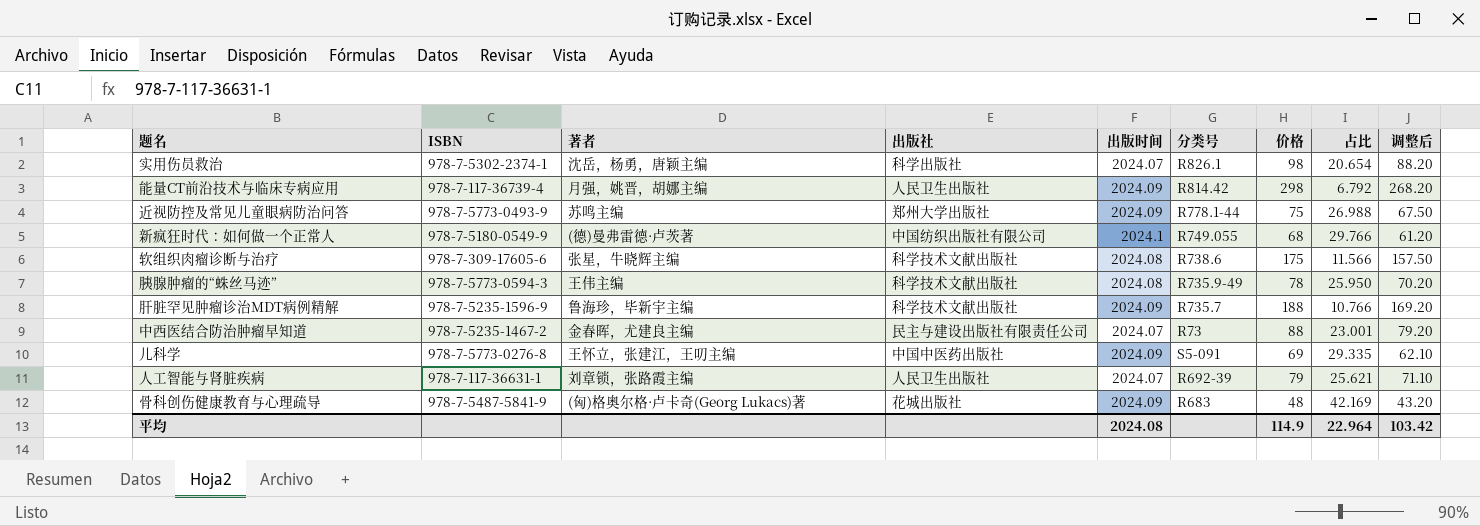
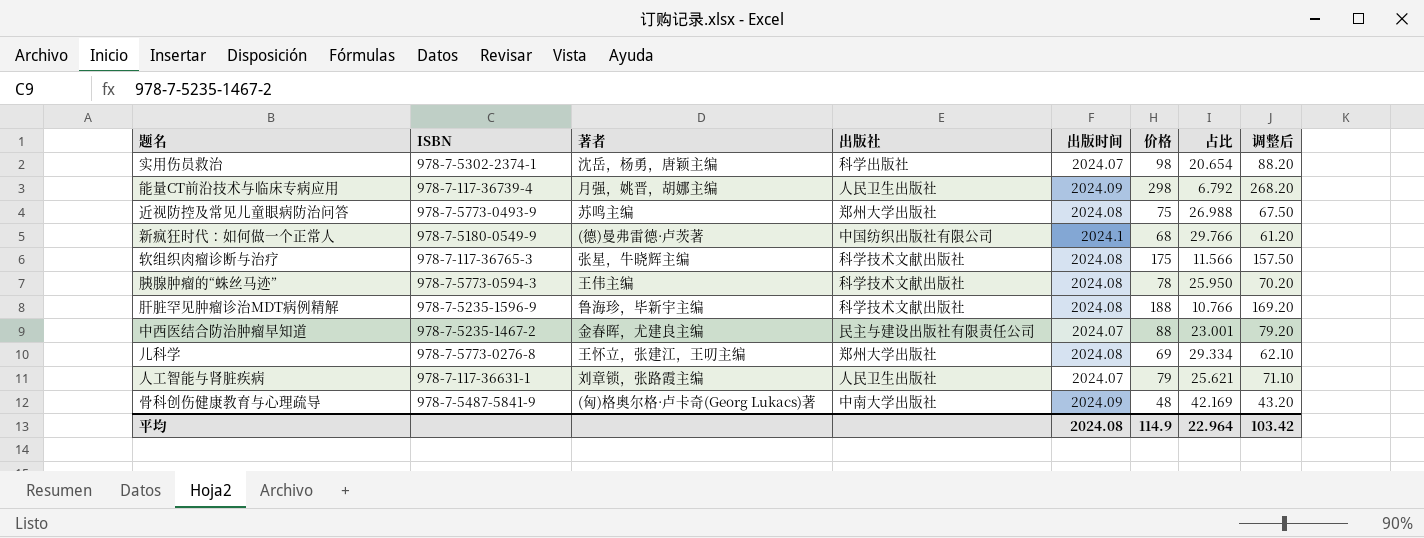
column 分类号 | position: 6 -> none
近视防控及常见儿童眼病防治问答 | 出版时间: 2024.09 -> 2024.08
软组织肉瘤诊断与治疗 | ISBN: 978-7-309-17605-6 -> 978-7-117-36765-3
肝脏罕见肿瘤诊治MDT病例精解 | 出版时间: 2024.09 -> 2024.08
儿科学 | 出版社: 中国中医药出版社 -> 郑州大学出版社
儿科学 | 出版时间: 2024.09 -> 2024.08
儿科学 | 占比: 29.335 -> 29.334
骨科创伤健康教育与心理疏导 | 出版社: 花城出版社 -> 中南大学出版社

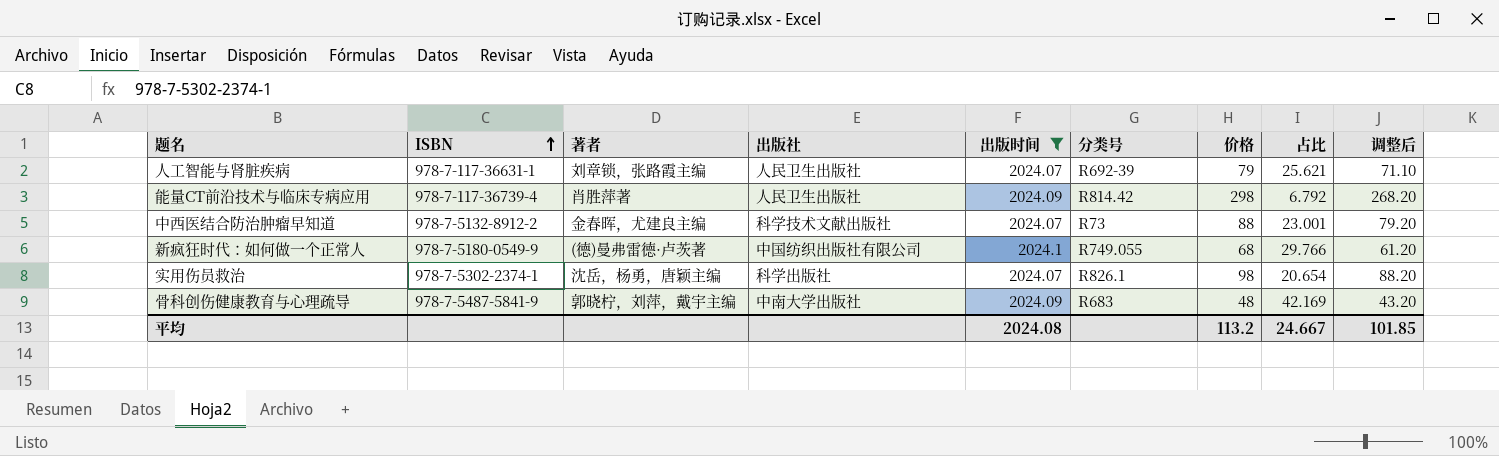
filter: none -> 出版时间 != 2024.08
row order: none -> ISBN ascending
column 分类号 | position: none -> 6
能量CT前沿技术与临床专病应用 | 著者: 月强，姚晋，胡娜主编 -> 肖胜萍著
中西医结合防治肿瘤早知道 | ISBN: 978-7-5235-1467-2 -> 978-7-5132-8912-2
中西医结合防治肿瘤早知道 | 出版社: 民主与建设出版社有限责任公司 -> 科学技术文献出版社
骨科创伤健康教育与心理疏导 | 著者: (匈)格奥尔格·卢卡奇(Georg Lukacs)著 -> 郭晓柠，刘萍，戴宇主编
平均 | 价格: 114.9 -> 113.2
平均 | 占比: 22.964 -> 24.667
平均 | 调整后: 103.42 -> 101.85

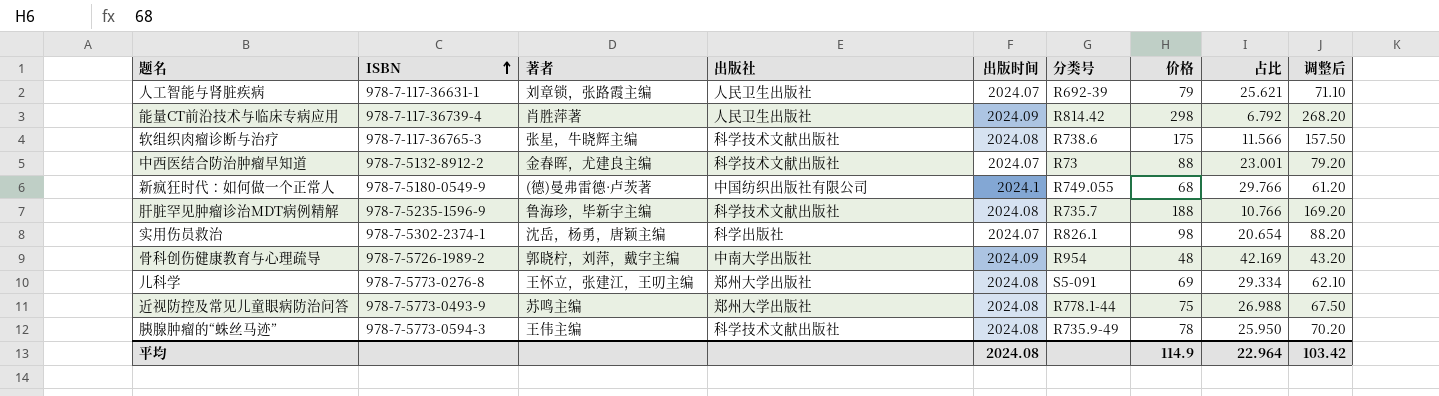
filter: 出版时间 != 2024.08 -> none
骨科创伤健康教育与心理疏导 | ISBN: 978-7-5487-5841-9 -> 978-7-5726-1989-2
骨科创伤健康教育与心理疏导 | 分类号: R683 -> R954
平均 | 价格: 113.2 -> 114.9
平均 | 占比: 24.667 -> 22.964
平均 | 调整后: 101.85 -> 103.42

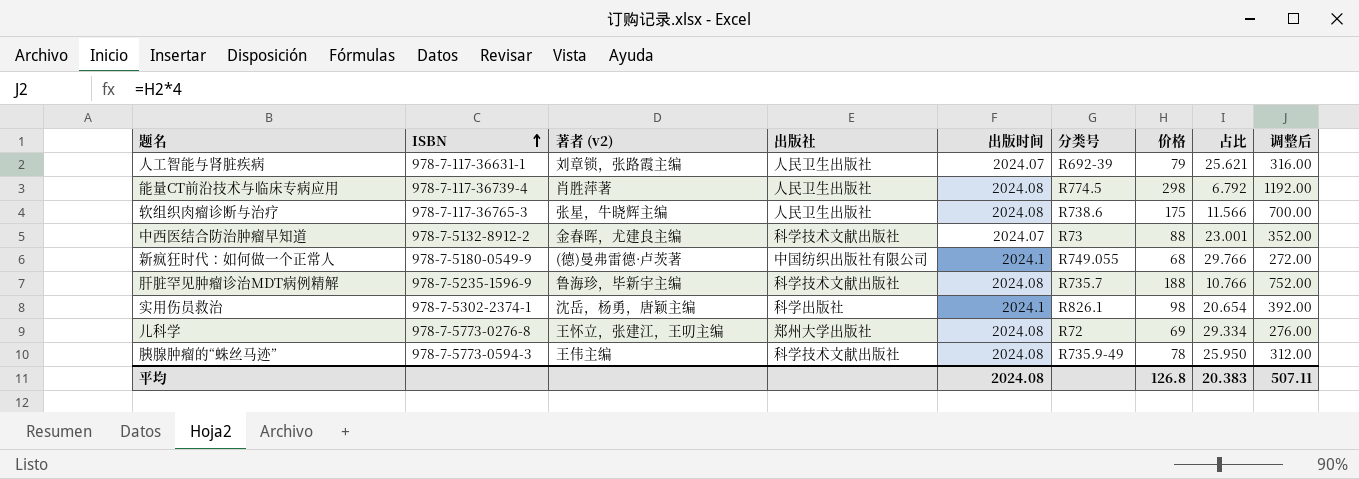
column name: 著者 -> 著者 (v2)
column 调整后 | formula: [价格] * 0.9 -> [价格] * 4
row 骨科创伤健康教育与心理疏导: 978-7-5726-1989-2 | 郭晓柠，刘萍，戴宇主编 | 中南大学出版社 | 2024.09 | R954 | 48 | 42.169 | 43.20 -> none
row 近视防控及常见儿童眼病防治问答: 978-7-5773-0493-9 | 苏鸣主编 | 郑州大学出版社 | 2024.08 | R778.1-44 | 75 | 26.988 | 67.50 -> none
能量CT前沿技术与临床专病应用 | 出版时间: 2024.09 -> 2024.08
能量CT前沿技术与临床专病应用 | 分类号: R814.42 -> R774.5
软组织肉瘤诊断与治疗 | 出版社: 科学技术文献出版社 -> 人民卫生出版社
实用伤员救治 | 出版时间: 2024.07 -> 2024.1
儿科学 | 分类号: S5-091 -> R72
平均 | 价格: 114.9 -> 126.8
平均 | 占比: 22.964 -> 20.383
平均 | 调整后: 103.42 -> 507.11

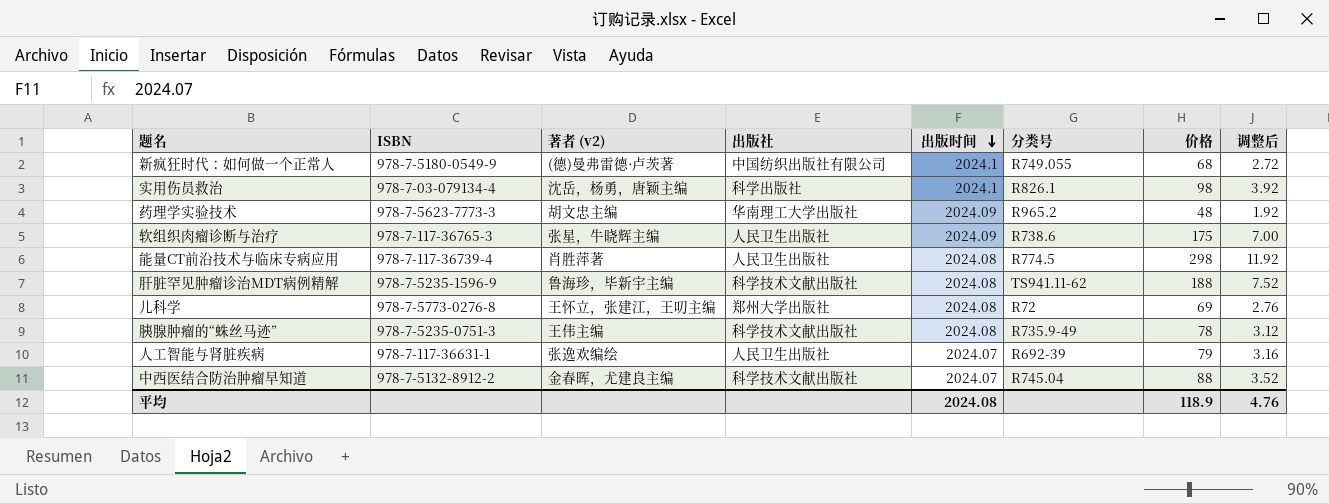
row order: ISBN ascending -> 出版时间 descending
column 占比 | formula: [出版时间] / [价格] -> none
column 调整后 | formula: [价格] * 4 -> [价格] * 0.04
实用伤员救治 | ISBN: 978-7-5302-2374-1 -> 978-7-03-079134-4
row 药理学实验技术: none -> 978-7-5623-7773-3 | 胡文忠主编 | 华南理工大学出版社 | 2024.09 | R965.2 | 48 | 1.92
软组织肉瘤诊断与治疗 | 出版时间: 2024.08 -> 2024.09
肝脏罕见肿瘤诊治MDT病例精解 | 分类号: R735.7 -> TS941.11-62
胰腺肿瘤的“蛛丝马迹” | ISBN: 978-7-5773-0594-3 -> 978-7-5235-0751-3
人工智能与肾脏疾病 | 著者 (v2): 刘章锁，张路霞主编 -> 张逸欢编绘
中西医结合防治肿瘤早知道 | 分类号: R73 -> R745.04
平均 | 价格: 126.8 -> 118.9
平均 | 调整后: 507.11 -> 4.76

